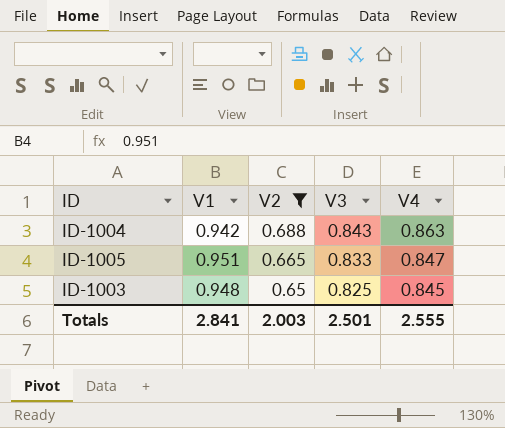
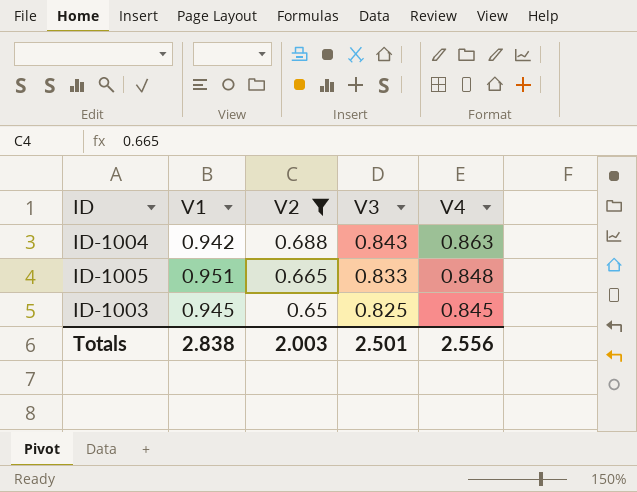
ID-1005 | V4: 0.847 -> 0.848
ID-1003 | V1: 0.948 -> 0.945
Totals | V1: 2.841 -> 2.838
Totals | V4: 2.555 -> 2.556

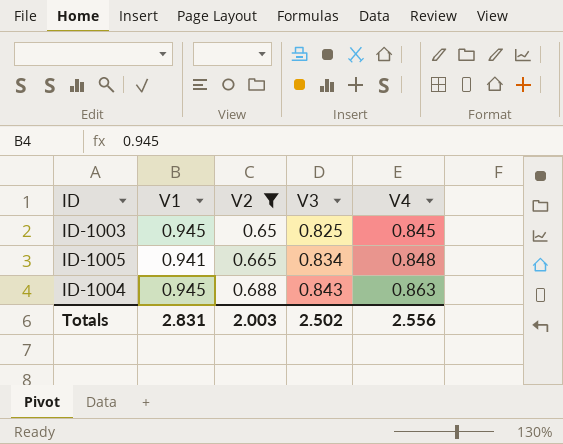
row order: V2 descending -> V2 ascending
ID-1005 | V1: 0.951 -> 0.941
ID-1005 | V3: 0.833 -> 0.834
ID-1004 | V1: 0.942 -> 0.945
Totals | V1: 2.838 -> 2.831
Totals | V3: 2.501 -> 2.502

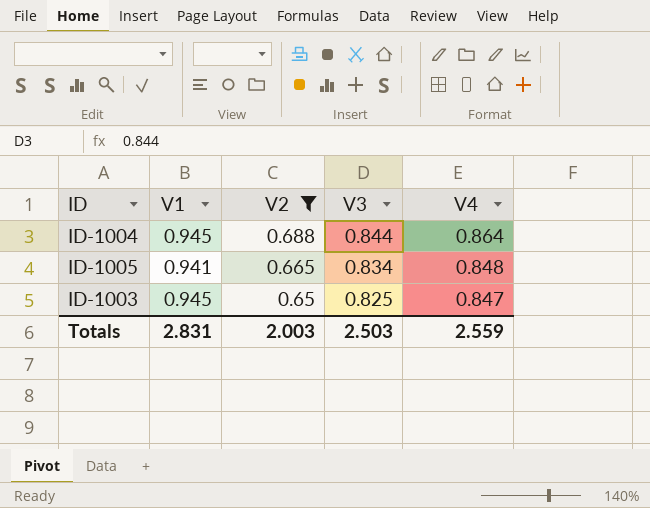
row order: V2 ascending -> V2 descending
ID-1004 | V3: 0.843 -> 0.844
ID-1004 | V4: 0.863 -> 0.864
ID-1003 | V4: 0.845 -> 0.847
Totals | V3: 2.502 -> 2.503
Totals | V4: 2.556 -> 2.559

